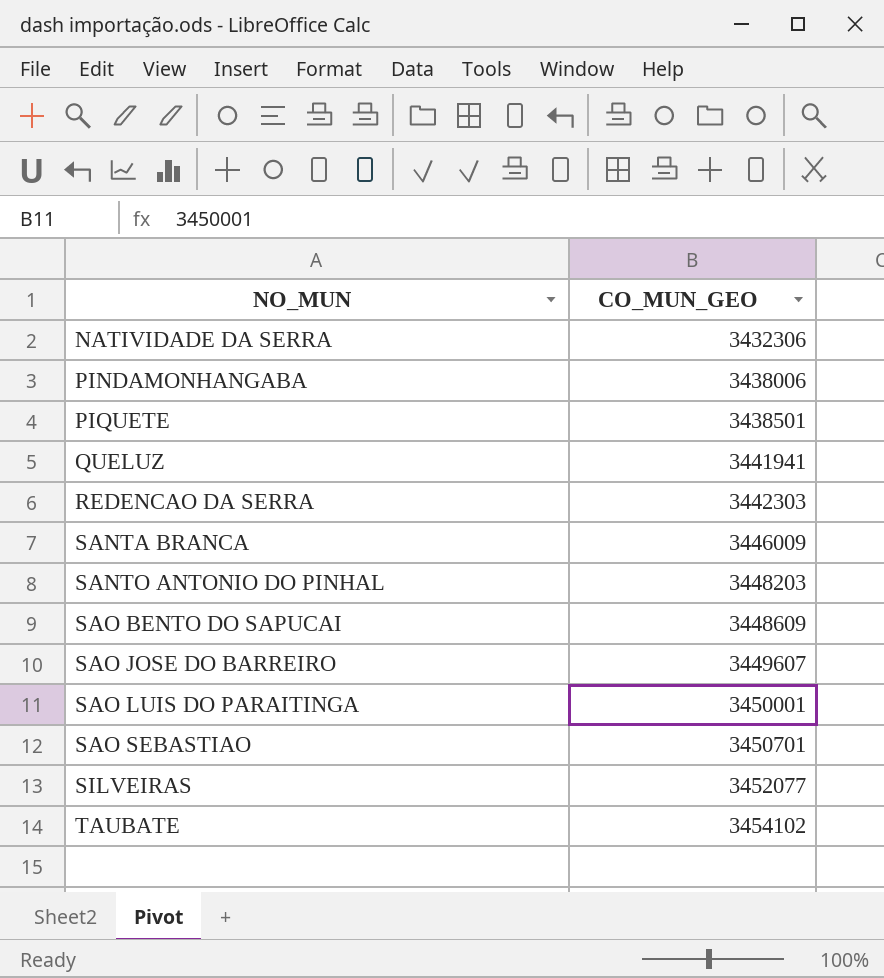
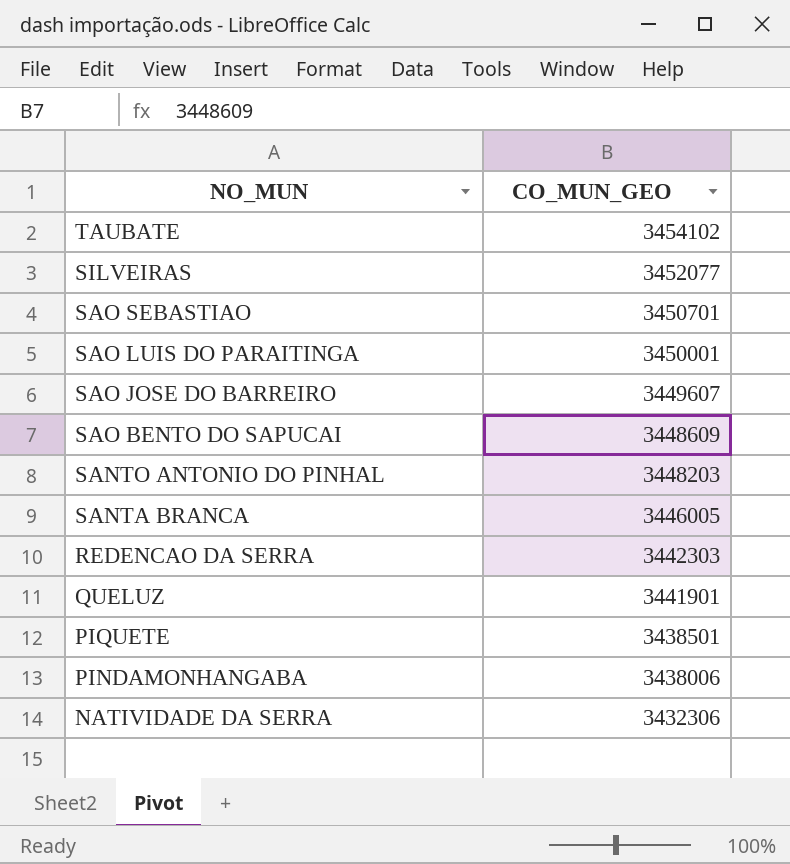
row order: NO_MUN ascending -> NO_MUN descending
SANTA BRANCA | CO_MUN_GEO: 3446009 -> 3446005
QUELUZ | CO_MUN_GEO: 3441941 -> 3441901

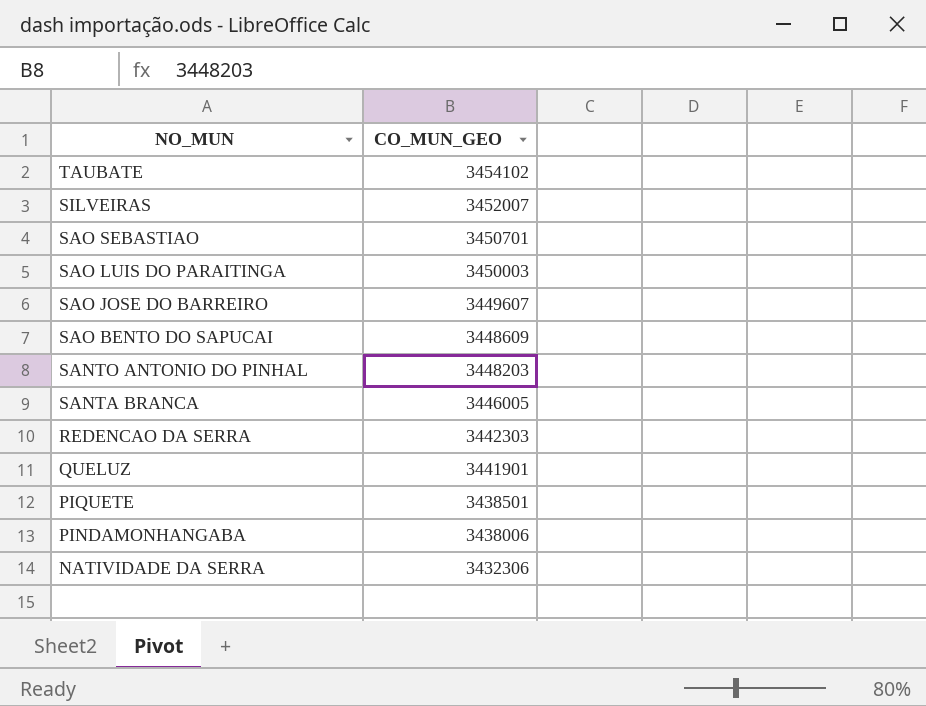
SILVEIRAS | CO_MUN_GEO: 3452077 -> 3452007
SAO LUIS DO PARAITINGA | CO_MUN_GEO: 3450001 -> 3450003

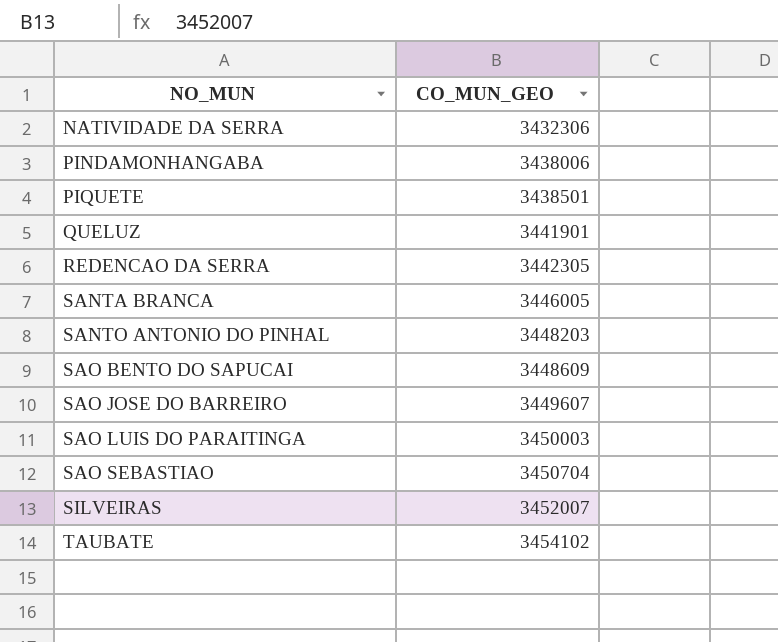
row order: NO_MUN descending -> NO_MUN ascending
REDENCAO DA SERRA | CO_MUN_GEO: 3442303 -> 3442305
SAO SEBASTIAO | CO_MUN_GEO: 3450701 -> 3450704

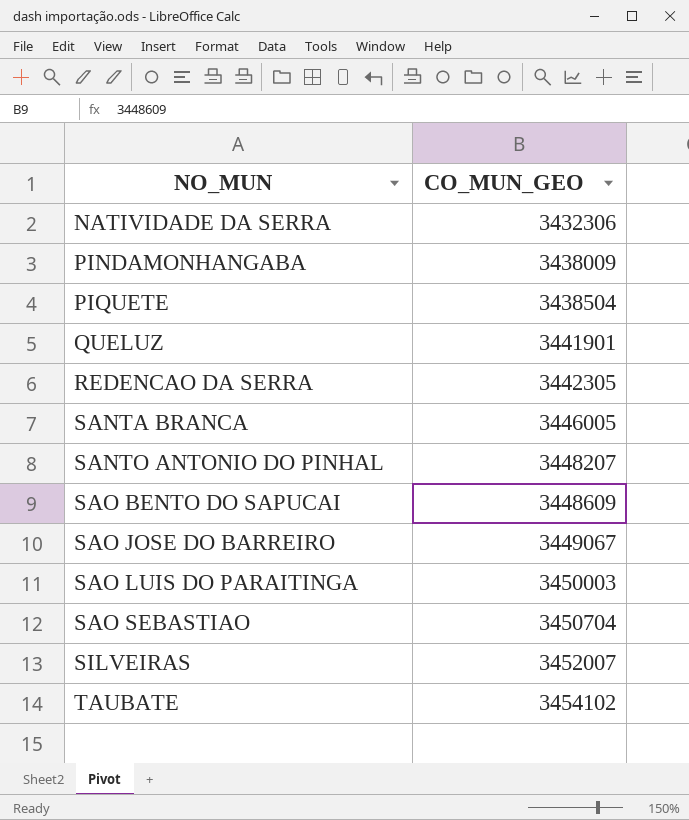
PINDAMONHANGABA | CO_MUN_GEO: 3438006 -> 3438009
PIQUETE | CO_MUN_GEO: 3438501 -> 3438504
SANTO ANTONIO DO PINHAL | CO_MUN_GEO: 3448203 -> 3448207
SAO JOSE DO BARREIRO | CO_MUN_GEO: 3449607 -> 3449067

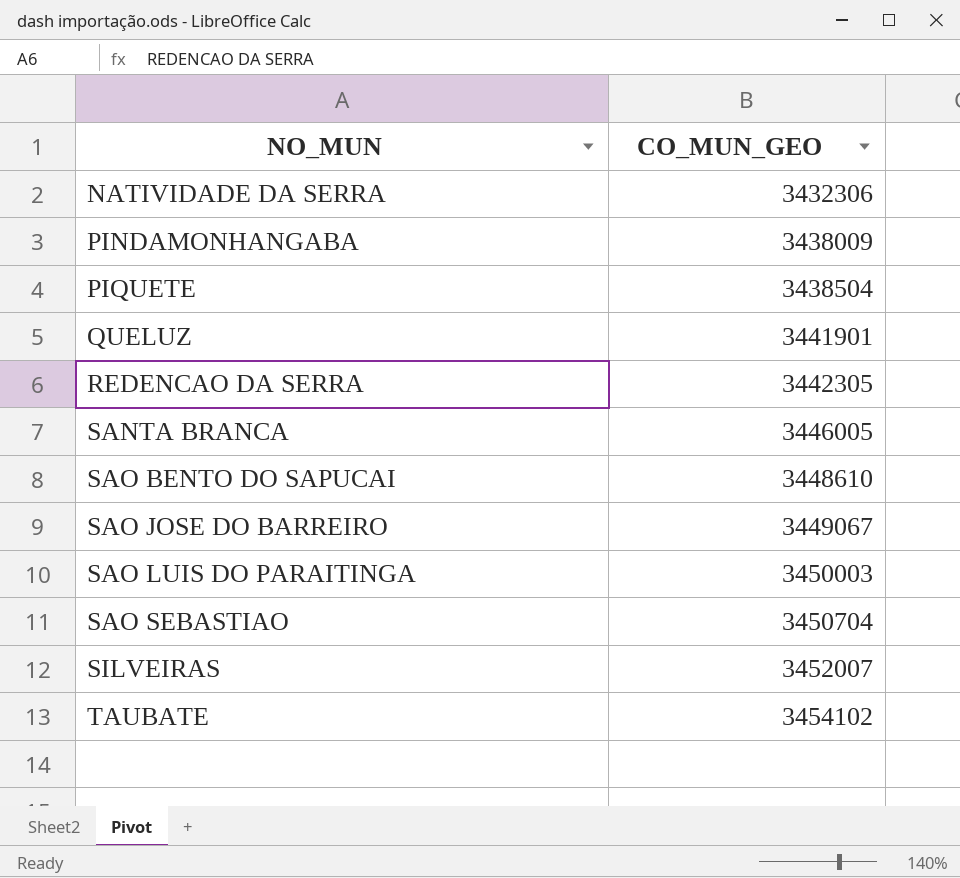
row SANTO ANTONIO DO PINHAL: 3448207 -> none
SAO BENTO DO SAPUCAI | CO_MUN_GEO: 3448609 -> 3448610

